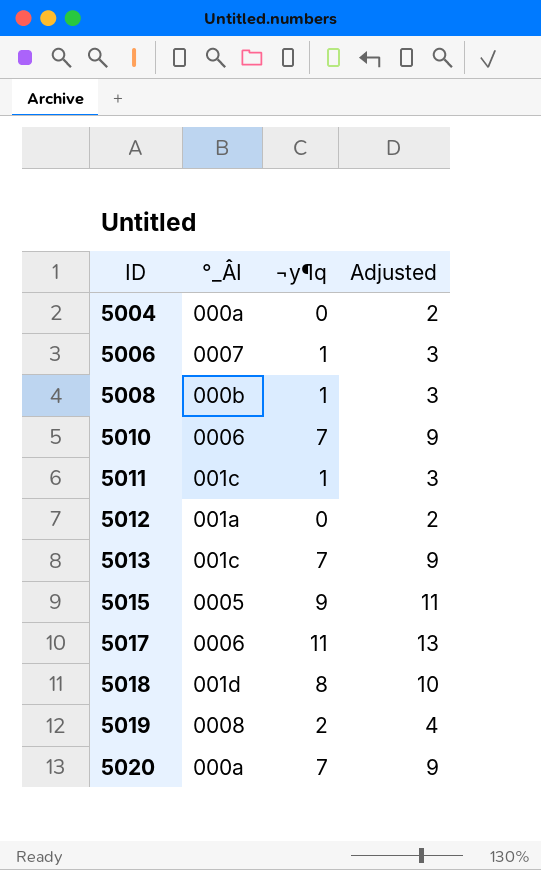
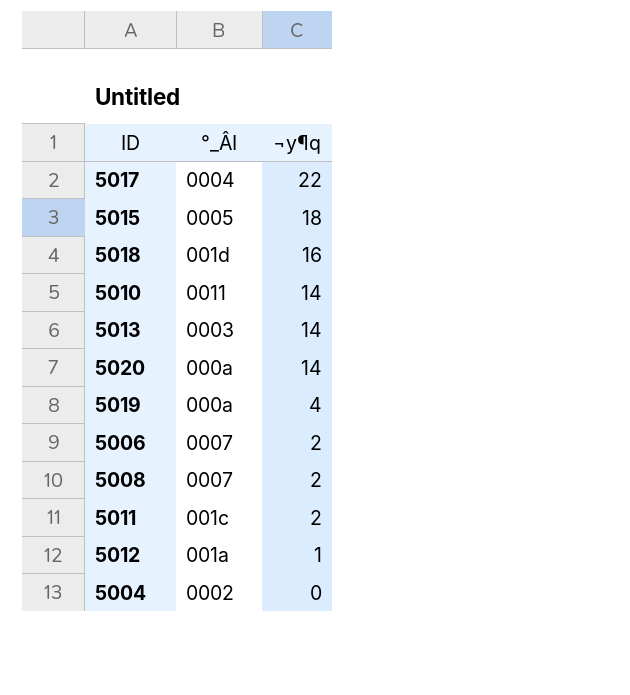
row order: ID ascending -> ¬y¶q descending
column Adjusted | formula: [¬y¶q] + 2 -> none
5017 | °_ÂI: 0006 -> 0004
5017 | ¬y¶q: 11 -> 22
5015 | ¬y¶q: 9 -> 18
5018 | ¬y¶q: 8 -> 16
5010 | °_ÂI: 0006 -> 0011
5010 | ¬y¶q: 7 -> 14
5013 | °_ÂI: 001c -> 0003
5013 | ¬y¶q: 7 -> 14
5020 | ¬y¶q: 7 -> 14
5019 | °_ÂI: 0008 -> 000a
5019 | ¬y¶q: 2 -> 4
5006 | ¬y¶q: 1 -> 2
5008 | °_ÂI: 000b -> 0007
5008 | ¬y¶q: 1 -> 2
5011 | ¬y¶q: 1 -> 2
5012 | ¬y¶q: 0 -> 1
5004 | °_ÂI: 000a -> 0002

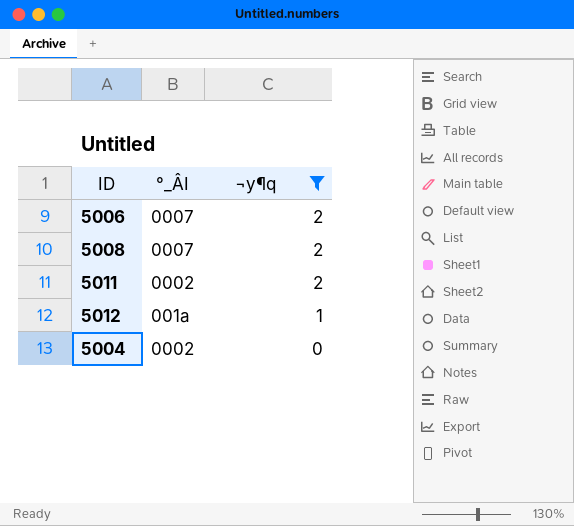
filter: none -> ¬y¶q <= 2
5011 | °_ÂI: 001c -> 0002

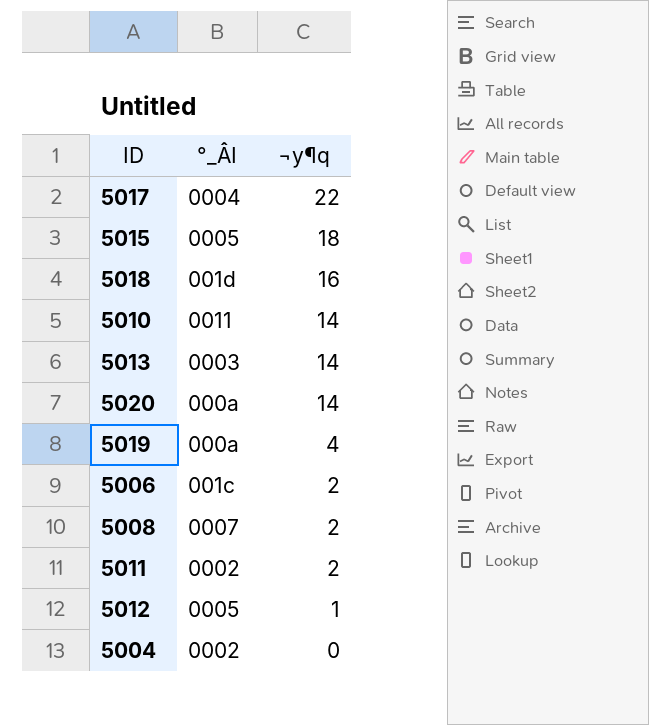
filter: ¬y¶q <= 2 -> none
5006 | °_ÂI: 0007 -> 001c
5012 | °_ÂI: 001a -> 0005

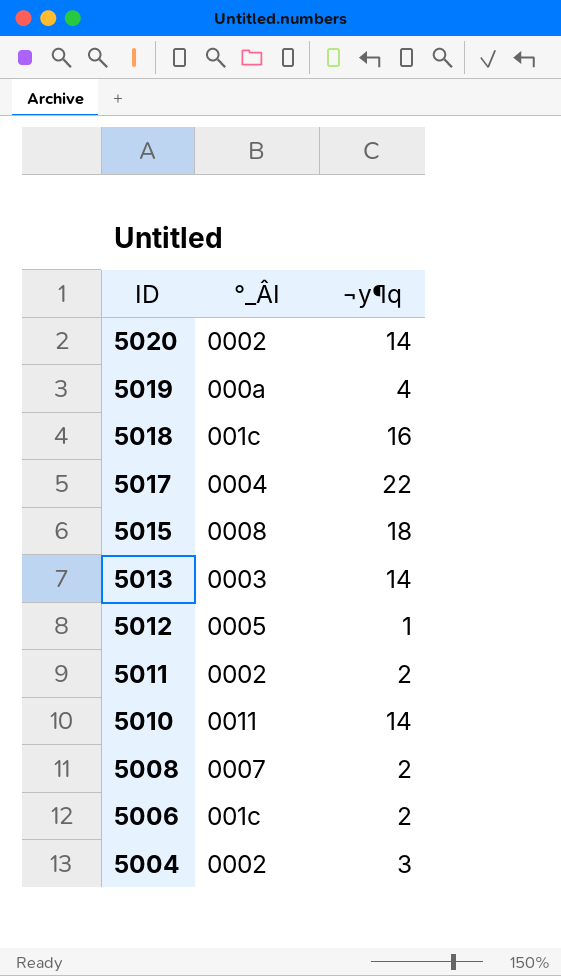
row order: ¬y¶q descending -> ID descending
5020 | °_ÂI: 000a -> 0002
5018 | °_ÂI: 001d -> 001c
5015 | °_ÂI: 0005 -> 0008
5004 | ¬y¶q: 0 -> 3

